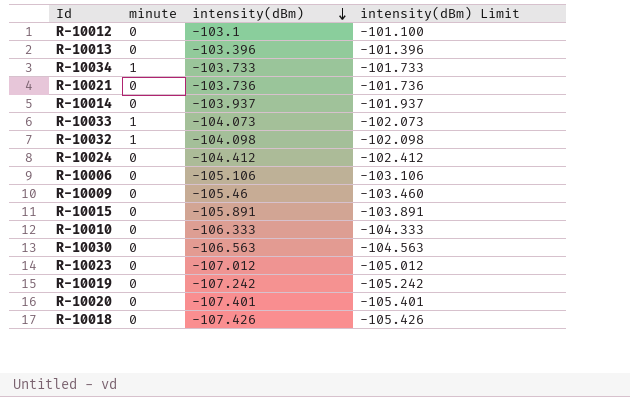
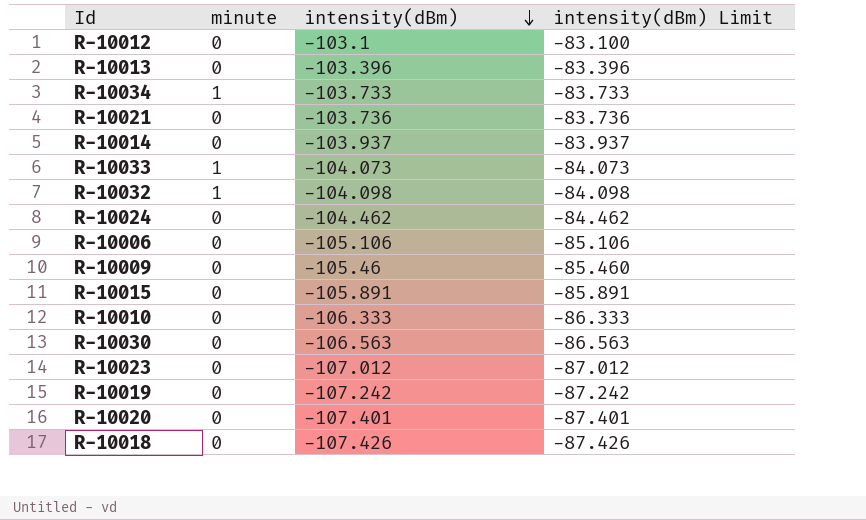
column intensity(dBm) Limit | formula: [intensity(dBm)] + 2 -> [intensity(dBm)] + 20
R-10024 | intensity(dBm): -104.412 -> -104.462

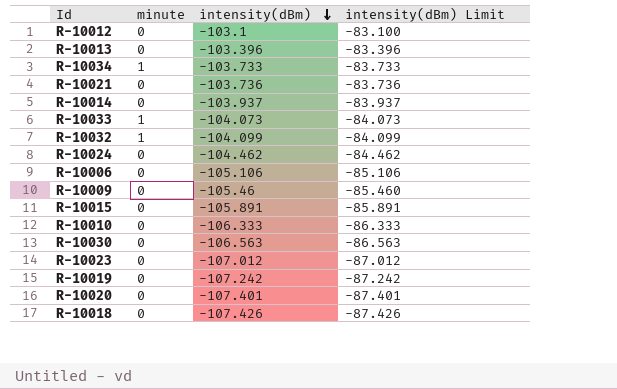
R-10032 | intensity(dBm): -104.098 -> -104.099
R-10032 | intensity(dBm) Limit: -84.098 -> -84.099

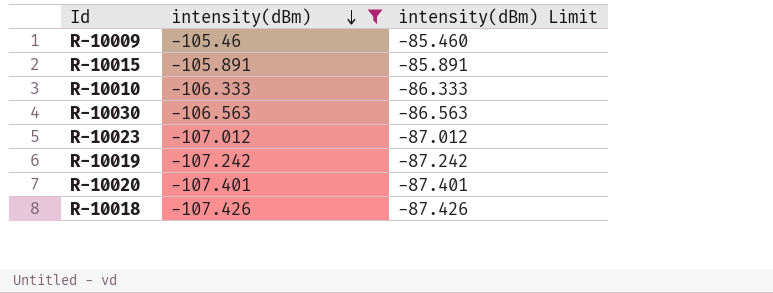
filter: none -> intensity(dBm) <= -105.46
column minute | position: 2 -> none

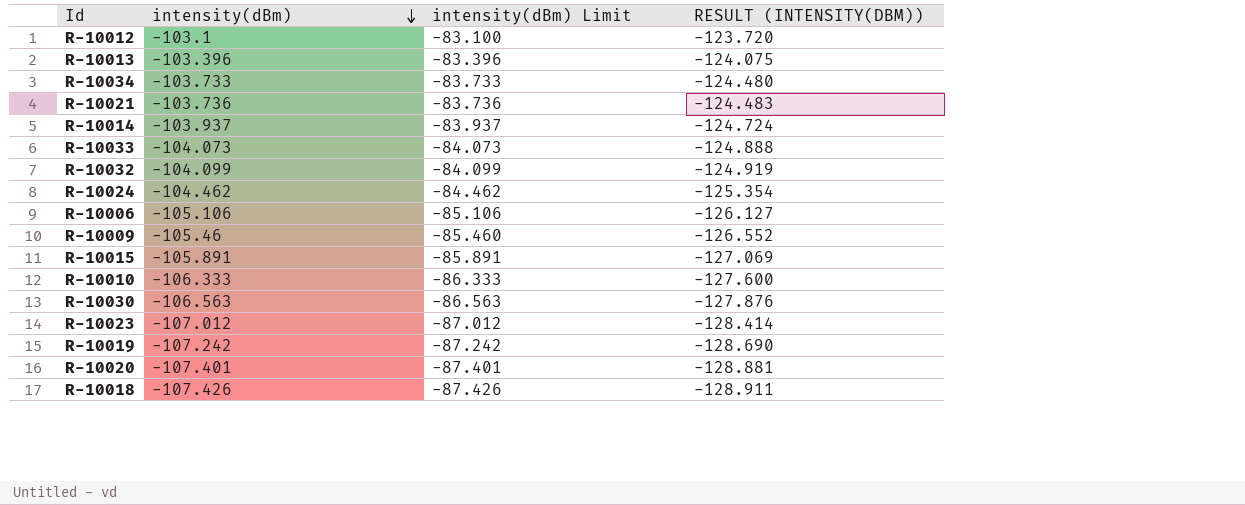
filter: intensity(dBm) <= -105.46 -> none
column RESULT (INTENSITY(DBM)) | formula: none -> [intensity(dBm)] * 1.2

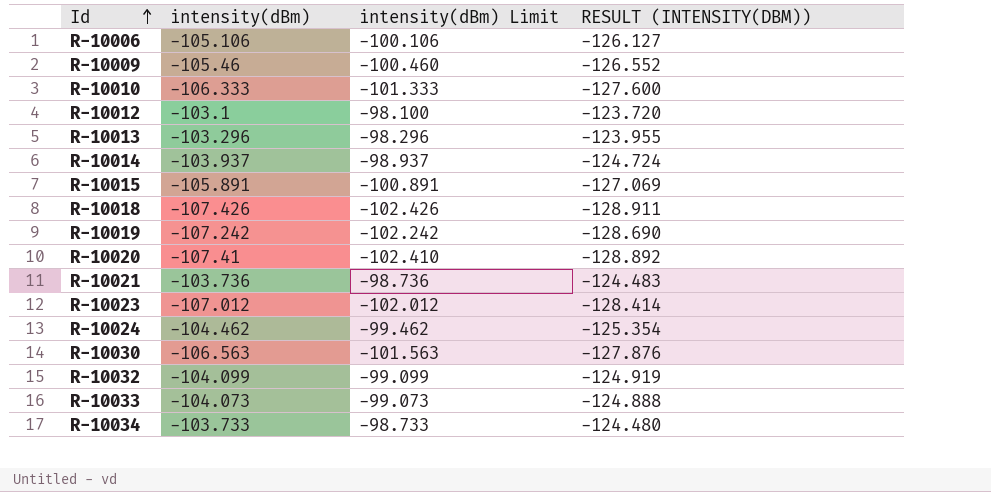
row order: intensity(dBm) descending -> Id ascending
column intensity(dBm) Limit | formula: [intensity(dBm)] + 20 -> [intensity(dBm)] + 5
R-10013 | intensity(dBm): -103.396 -> -103.296
R-10013 | RESULT (INTENSITY(DBM)): -124.075 -> -123.955
R-10020 | intensity(dBm): -107.401 -> -107.41
R-10020 | RESULT (INTENSITY(DBM)): -128.881 -> -128.892

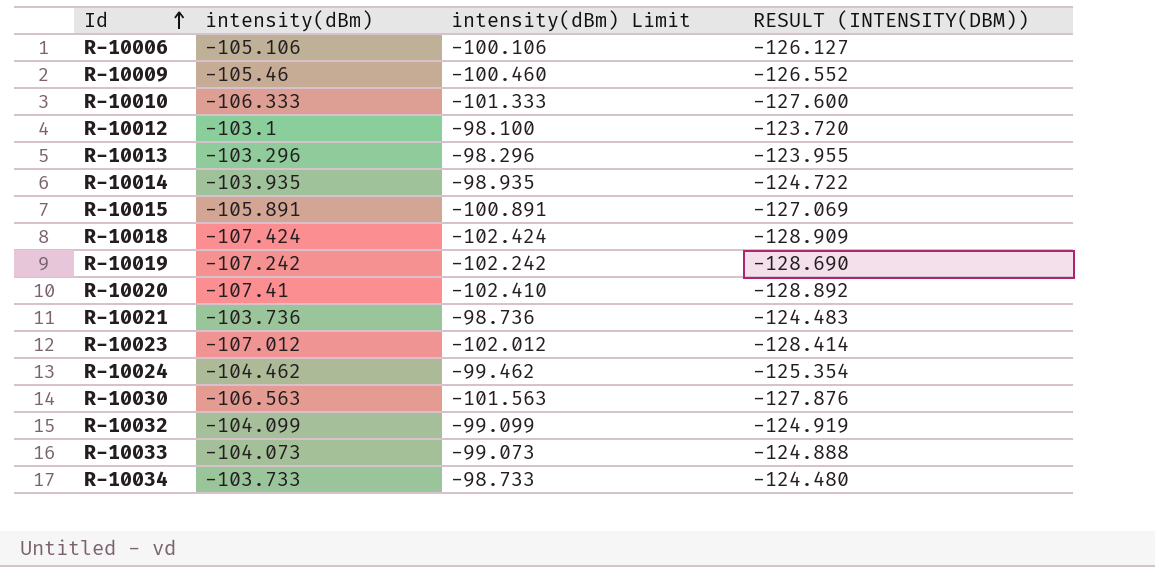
R-10014 | intensity(dBm): -103.937 -> -103.935
R-10014 | intensity(dBm) Limit: -98.937 -> -98.935
R-10014 | RESULT (INTENSITY(DBM)): -124.724 -> -124.722
R-10018 | intensity(dBm): -107.426 -> -107.424
R-10018 | intensity(dBm) Limit: -102.426 -> -102.424
R-10018 | RESULT (INTENSITY(DBM)): -128.911 -> -128.909

